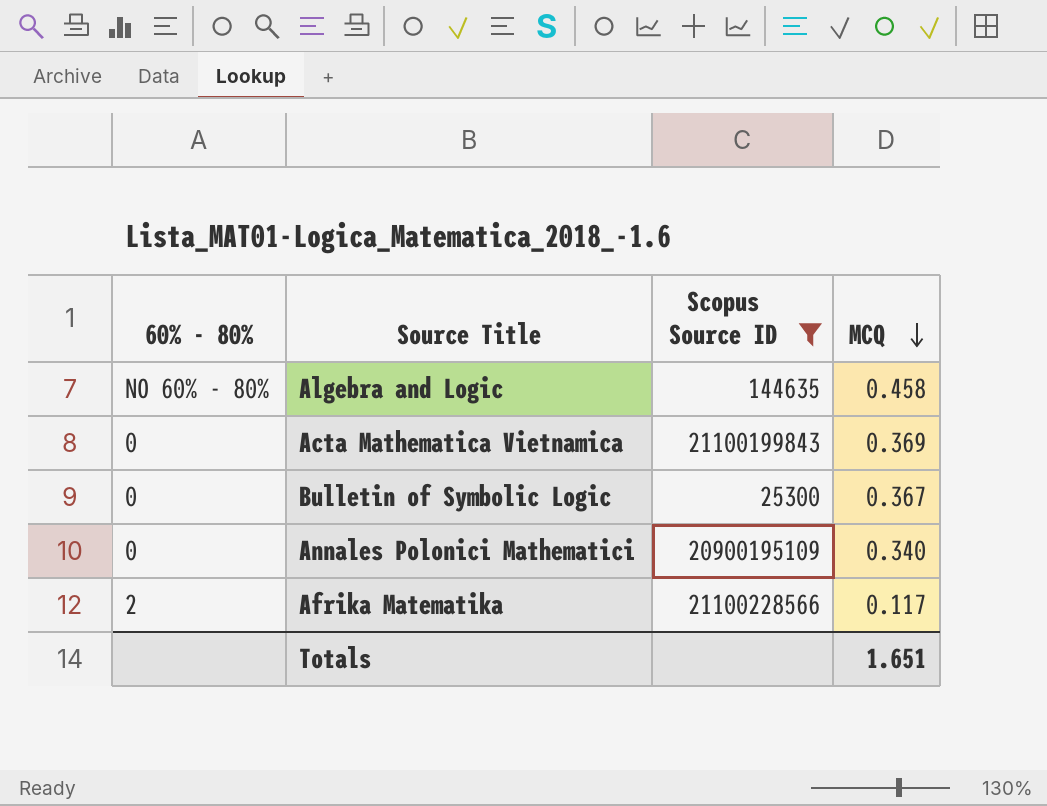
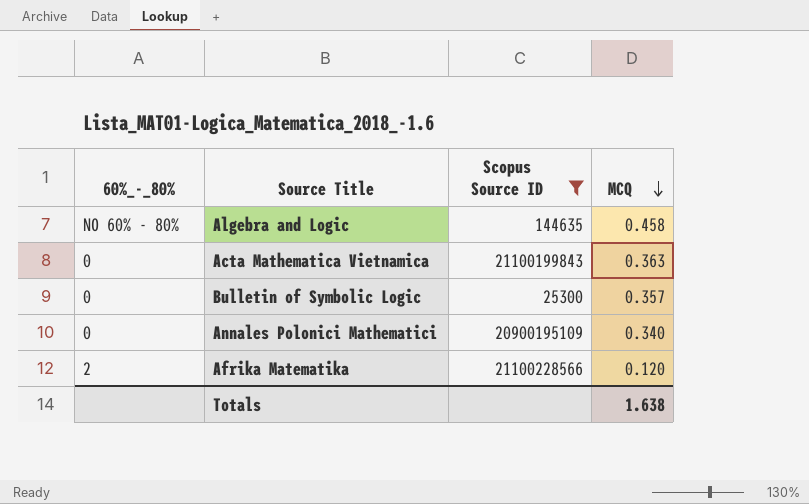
column name: 60% - 80% -> 60%_-_80%
Acta Mathematica Vietnamica | MCQ: 0.369 -> 0.363
Bulletin of Symbolic Logic | MCQ: 0.367 -> 0.357
Afrika Matematika | MCQ: 0.117 -> 0.120
Totals | MCQ: 1.651 -> 1.638

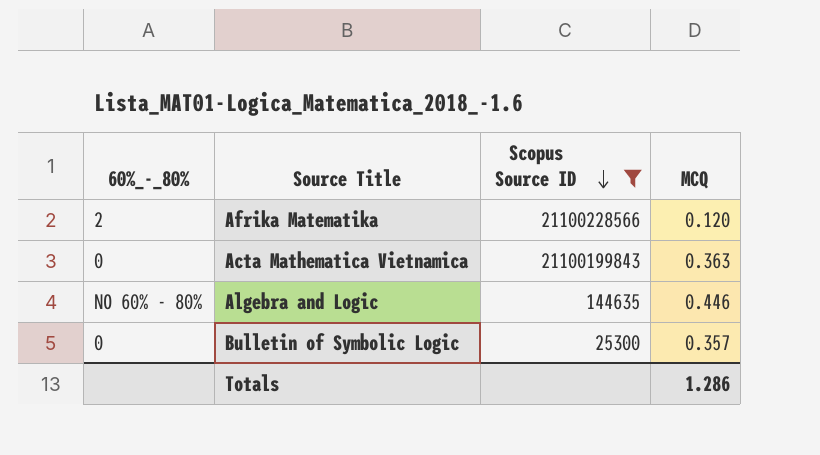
row order: MCQ descending -> Scopus Source ID descending
row Annales Polonici Mathematici: 0 | 20900195109 | 0.340 -> none
Algebra and Logic | MCQ: 0.458 -> 0.446
Totals | MCQ: 1.638 -> 1.286

